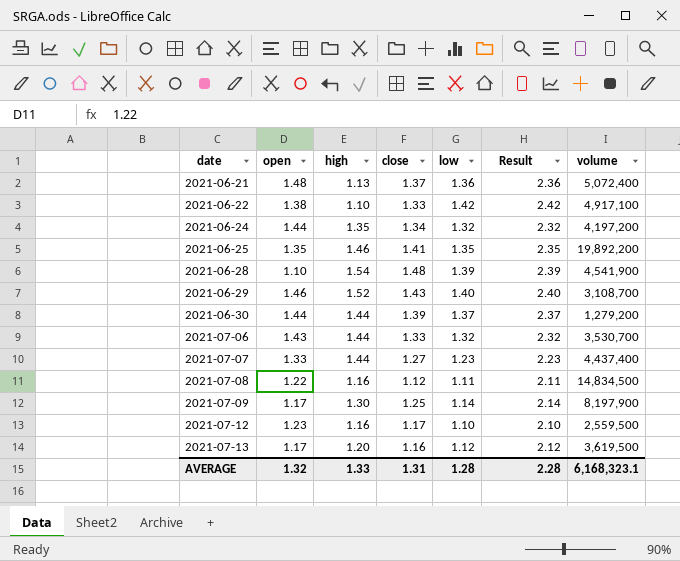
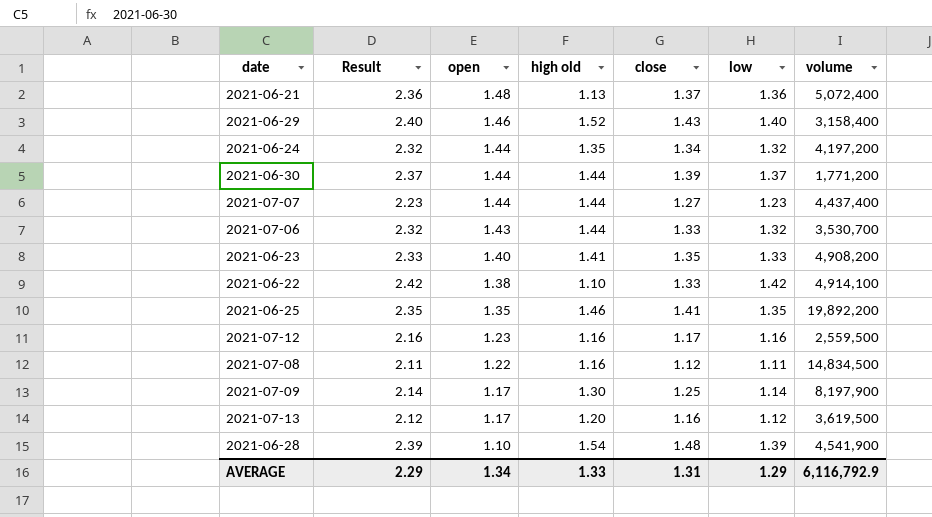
row order: date ascending -> open descending
column Result | position: 6 -> 2
column name: high -> high old
2021-06-29 | volume: 3,108,700 -> 3,158,400
2021-06-30 | volume: 1,279,200 -> 1,771,200
2021-07-07 | open: 1.33 -> 1.44
row 2021-06-23: none -> 2.33 | 1.40 | 1.41 | 1.35 | 1.33 | 4,908,200
2021-06-22 | volume: 4,917,100 -> 4,914,100
2021-07-12 | Result: 2.10 -> 2.16
2021-07-12 | low: 1.10 -> 1.16
AVERAGE | Result: 2.28 -> 2.29
AVERAGE | open: 1.32 -> 1.34
AVERAGE | low: 1.28 -> 1.29
AVERAGE | volume: 6,168,323.1 -> 6,116,792.9

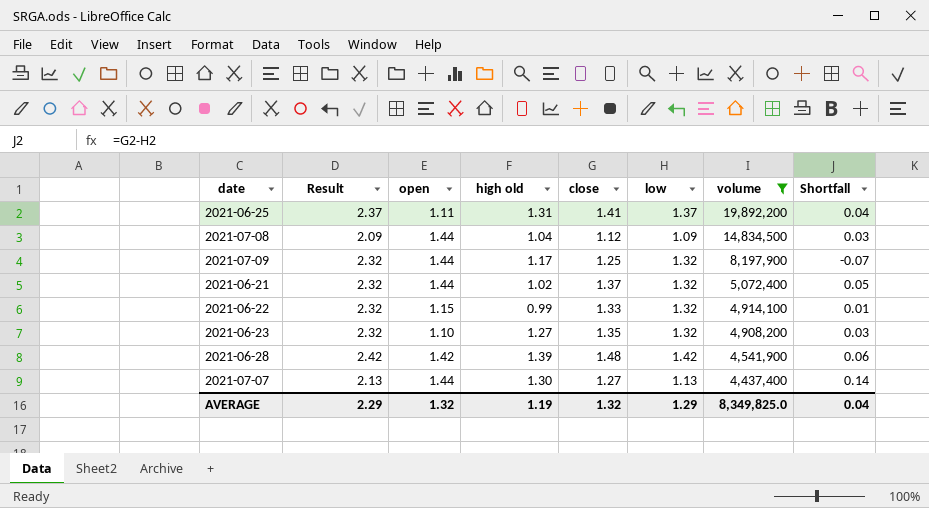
filter: none -> volume >= 4,437,400
row order: open descending -> volume descending
column Shortfall | formula: none -> [close] - [low]
2021-06-25 | Result: 2.35 -> 2.37
2021-06-25 | open: 1.35 -> 1.11
2021-06-25 | high old: 1.46 -> 1.31
2021-06-25 | low: 1.35 -> 1.37
2021-07-08 | Result: 2.11 -> 2.09
2021-07-08 | open: 1.22 -> 1.44
2021-07-08 | high old: 1.16 -> 1.04
2021-07-08 | low: 1.11 -> 1.09
2021-07-09 | Result: 2.14 -> 2.32
2021-07-09 | open: 1.17 -> 1.44
2021-07-09 | high old: 1.30 -> 1.17
2021-07-09 | low: 1.14 -> 1.32
2021-06-21 | Result: 2.36 -> 2.32
2021-06-21 | open: 1.48 -> 1.44
2021-06-21 | high old: 1.13 -> 1.02
2021-06-21 | low: 1.36 -> 1.32
2021-06-22 | Result: 2.42 -> 2.32
2021-06-22 | open: 1.38 -> 1.15
2021-06-22 | high old: 1.10 -> 0.99
2021-06-22 | low: 1.42 -> 1.32
2021-06-23 | Result: 2.33 -> 2.32
2021-06-23 | open: 1.40 -> 1.10
2021-06-23 | high old: 1.41 -> 1.27
2021-06-23 | low: 1.33 -> 1.32
2021-06-28 | Result: 2.39 -> 2.42
2021-06-28 | open: 1.10 -> 1.42
2021-06-28 | high old: 1.54 -> 1.39
2021-06-28 | low: 1.39 -> 1.42
2021-07-07 | Result: 2.23 -> 2.13
2021-07-07 | high old: 1.44 -> 1.30
2021-07-07 | low: 1.23 -> 1.13
AVERAGE | open: 1.34 -> 1.32
AVERAGE | high old: 1.33 -> 1.19
AVERAGE | close: 1.31 -> 1.32
AVERAGE | volume: 6,116,792.9 -> 8,349,825.0

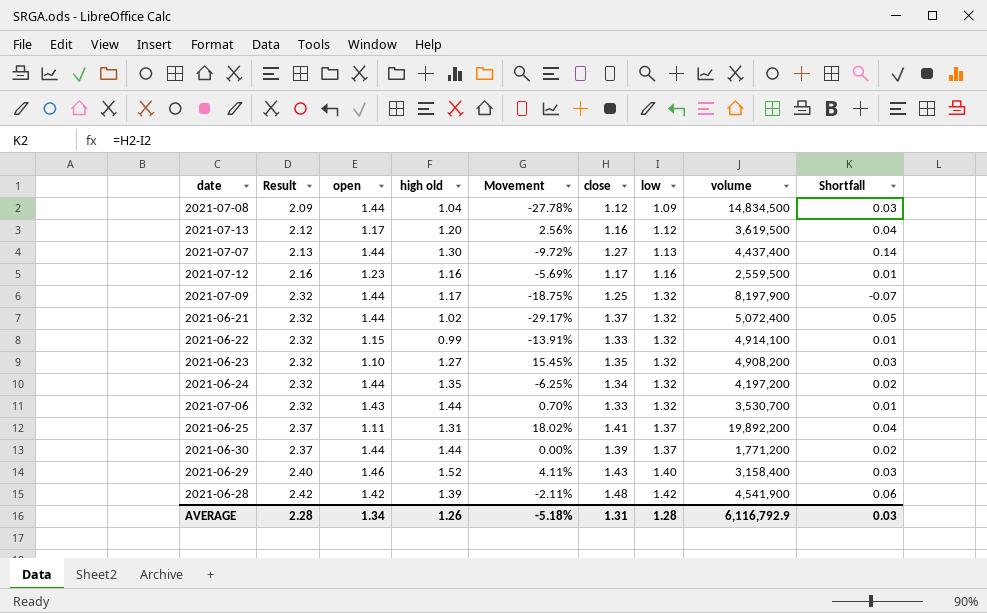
filter: volume >= 4,437,400 -> none
row order: volume descending -> Result ascending
column Movement | formula: none -> ([high old] - [open]) / [open]
AVERAGE | Result: 2.29 -> 2.28
AVERAGE | open: 1.32 -> 1.34
AVERAGE | high old: 1.19 -> 1.26
AVERAGE | close: 1.32 -> 1.31
AVERAGE | low: 1.29 -> 1.28
AVERAGE | volume: 8,349,825.0 -> 6,116,792.9
AVERAGE | Shortfall: 0.04 -> 0.03

